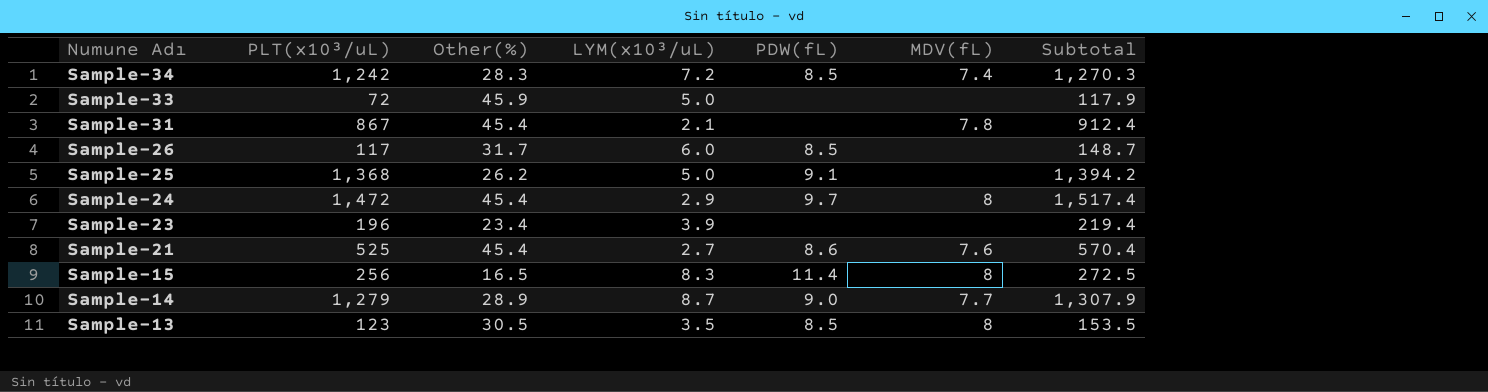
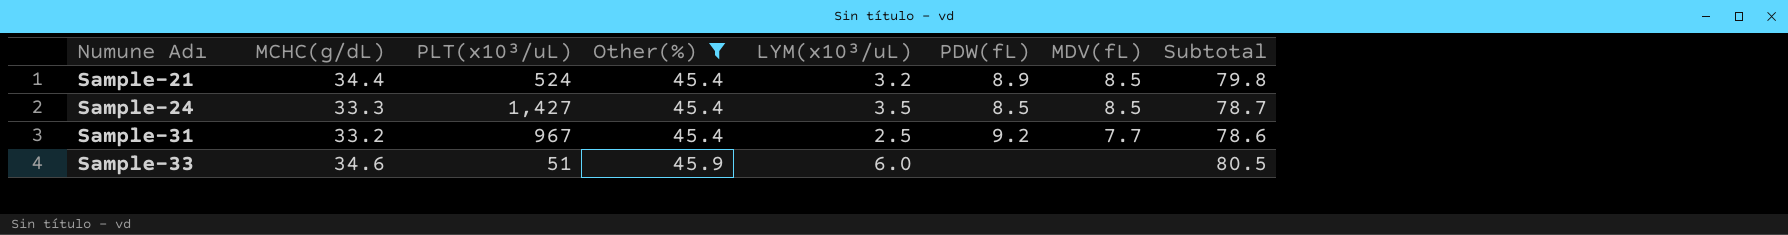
filter: none -> Other(%) >= 45.4
row order: Numune Adı descending -> Numune Adı ascending
column MCHC(g/dL) | position: none -> 2
column Subtotal | formula: [PLT(x10³/uL)] + [Other(%)] -> [MCHC(g/dL)] + [Other(%)]
Sample-21 | PLT(x10³/uL): 525 -> 524
Sample-21 | LYM(x10³/uL): 2.7 -> 3.2
Sample-21 | PDW(fL): 8.6 -> 8.9
Sample-21 | MDV(fL): 7.6 -> 8.5
Sample-24 | PLT(x10³/uL): 1,472 -> 1,427
Sample-24 | LYM(x10³/uL): 2.9 -> 3.5
Sample-24 | PDW(fL): 9.7 -> 8.5
Sample-24 | MDV(fL): 8 -> 8.5
Sample-31 | PLT(x10³/uL): 867 -> 967
Sample-31 | LYM(x10³/uL): 2.1 -> 2.5
Sample-31 | PDW(fL): none -> 9.2
Sample-31 | MDV(fL): 7.8 -> 7.7
Sample-33 | PLT(x10³/uL): 72 -> 51
Sample-33 | LYM(x10³/uL): 5.0 -> 6.0

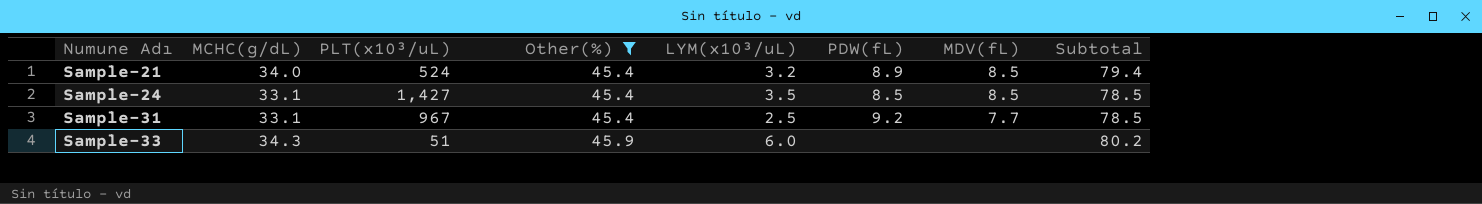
Sample-21 | MCHC(g/dL): 34.4 -> 34.0
Sample-21 | Subtotal: 79.8 -> 79.4
Sample-24 | MCHC(g/dL): 33.3 -> 33.1
Sample-24 | Subtotal: 78.7 -> 78.5
Sample-31 | MCHC(g/dL): 33.2 -> 33.1
Sample-31 | Subtotal: 78.6 -> 78.5
Sample-33 | MCHC(g/dL): 34.6 -> 34.3
Sample-33 | Subtotal: 80.5 -> 80.2

